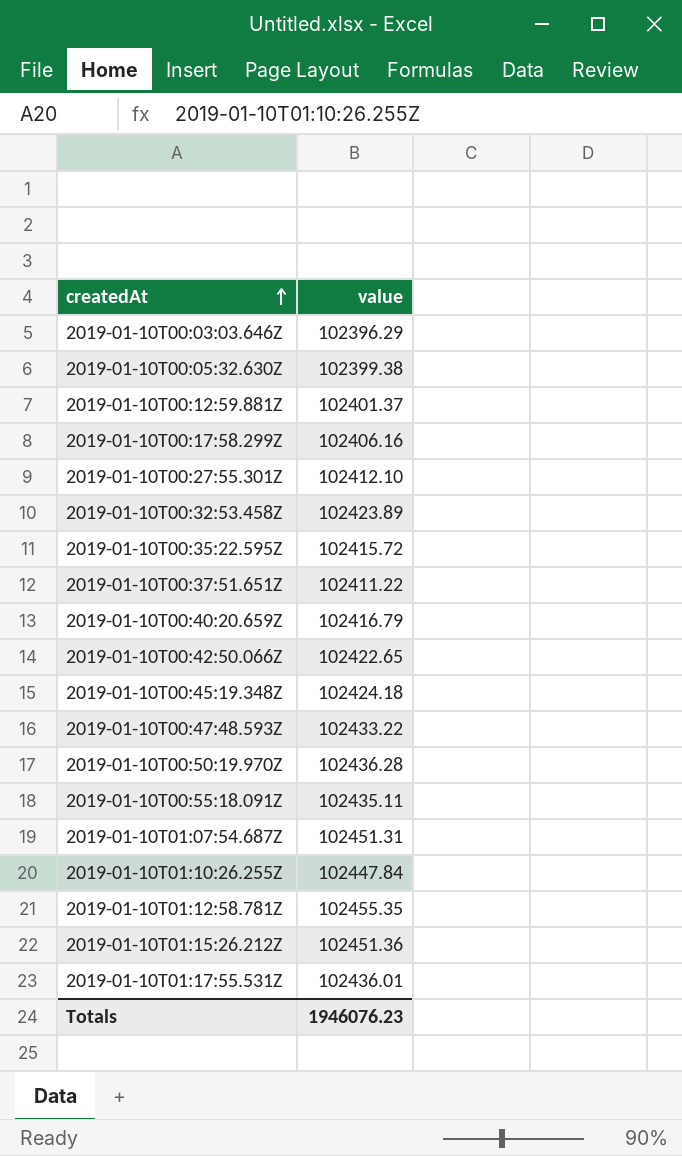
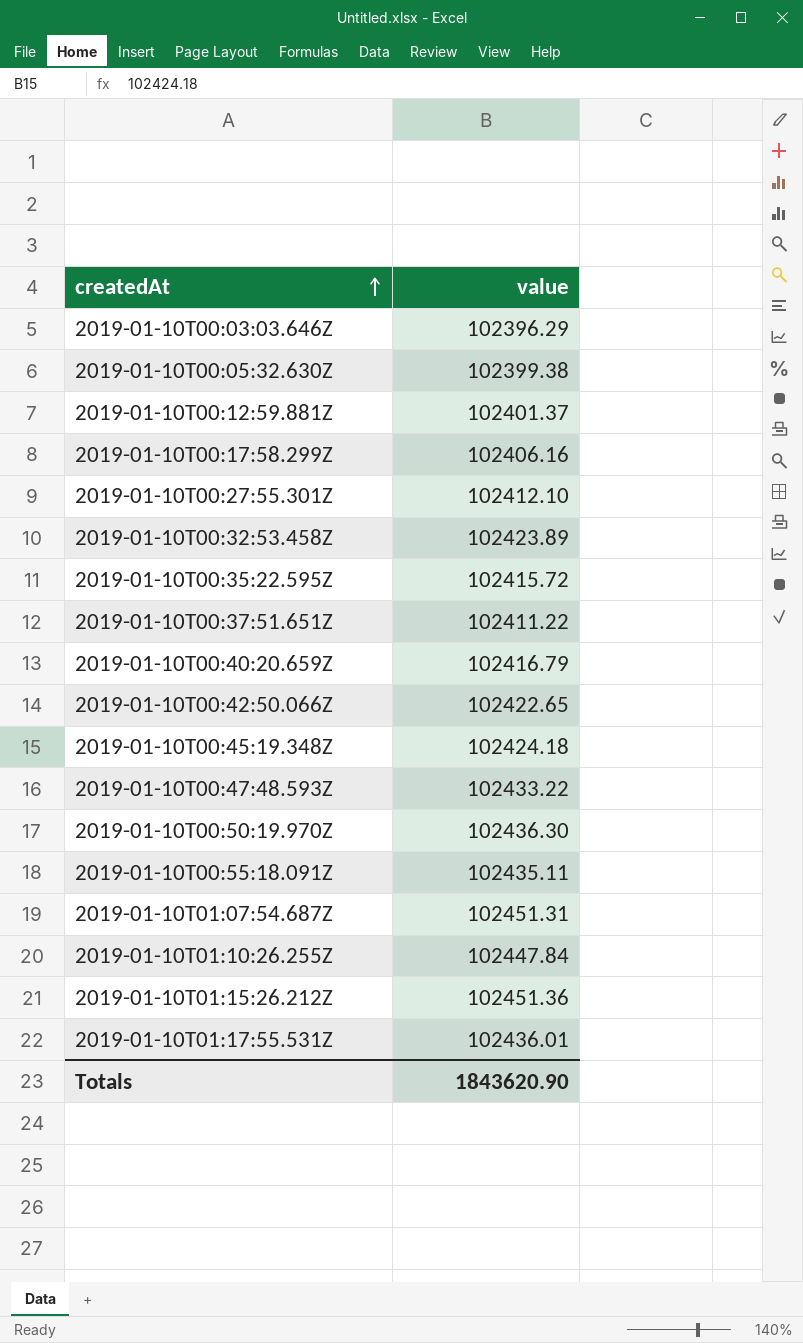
row 2019-01-10T01:12:58.781Z: 102455.35 -> none
2019-01-10T00:50:19.970Z | value: 102436.28 -> 102436.30
Totals | value: 1946076.23 -> 1843620.90

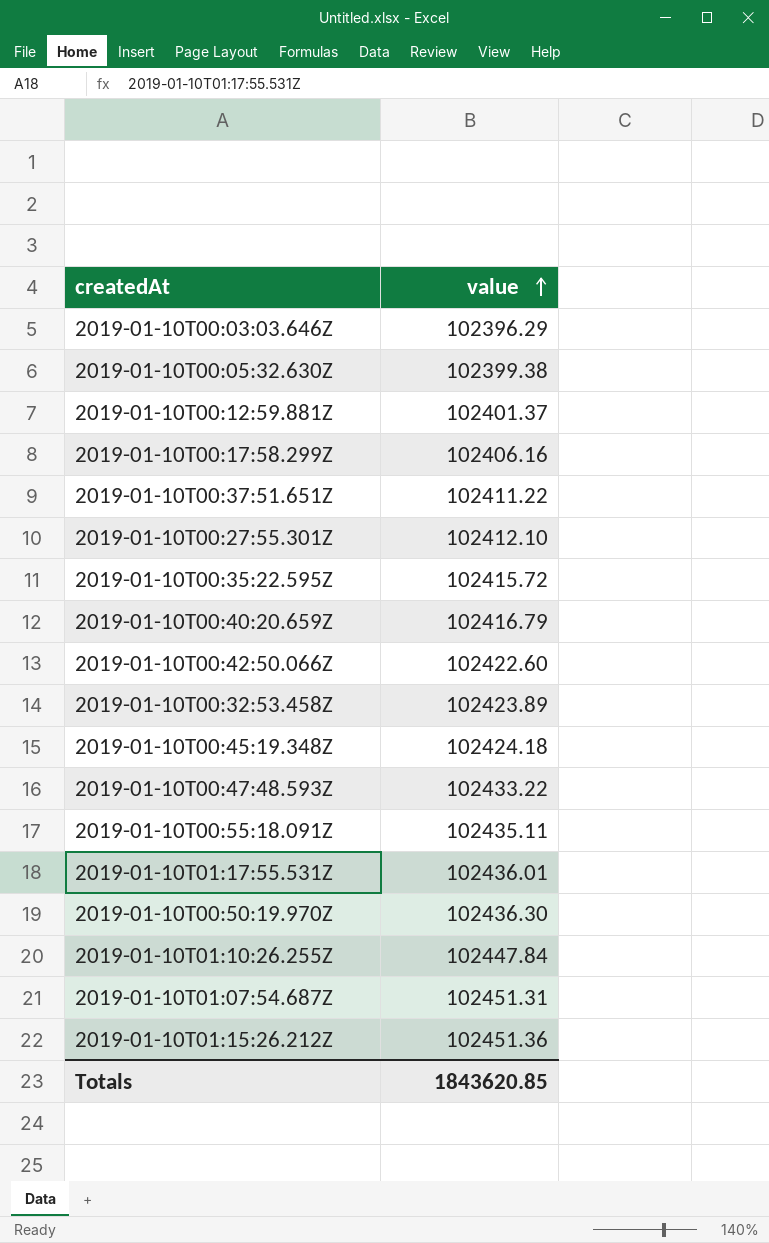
row order: createdAt ascending -> value ascending
2019-01-10T00:42:50.066Z | value: 102422.65 -> 102422.60
Totals | value: 1843620.90 -> 1843620.85

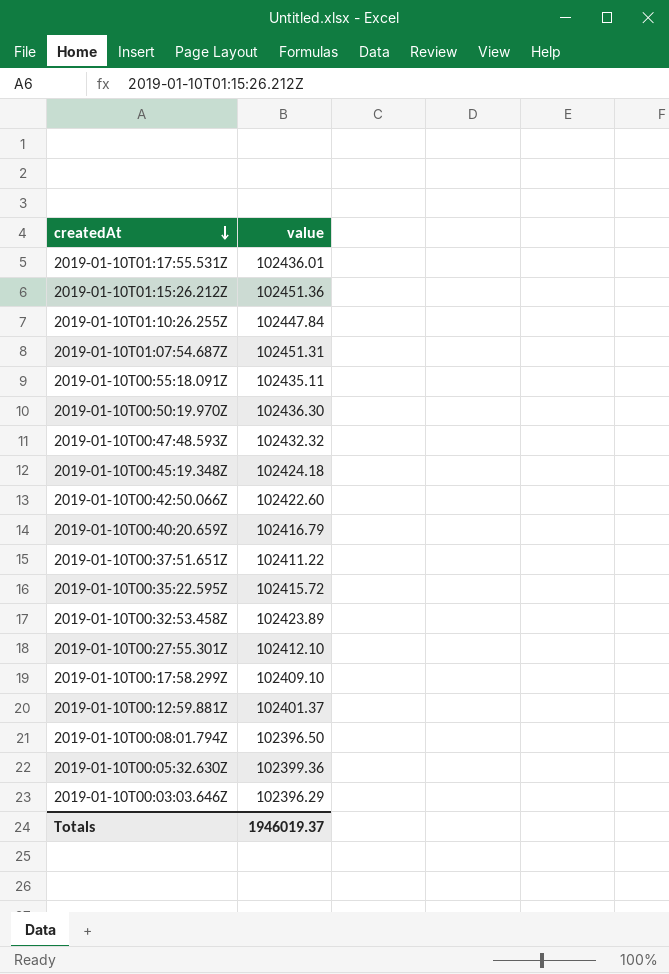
row order: value ascending -> createdAt descending
2019-01-10T00:47:48.593Z | value: 102433.22 -> 102432.32
2019-01-10T00:17:58.299Z | value: 102406.16 -> 102409.10
row 2019-01-10T00:08:01.794Z: none -> 102396.50
2019-01-10T00:05:32.630Z | value: 102399.38 -> 102399.36
Totals | value: 1843620.85 -> 1946019.37

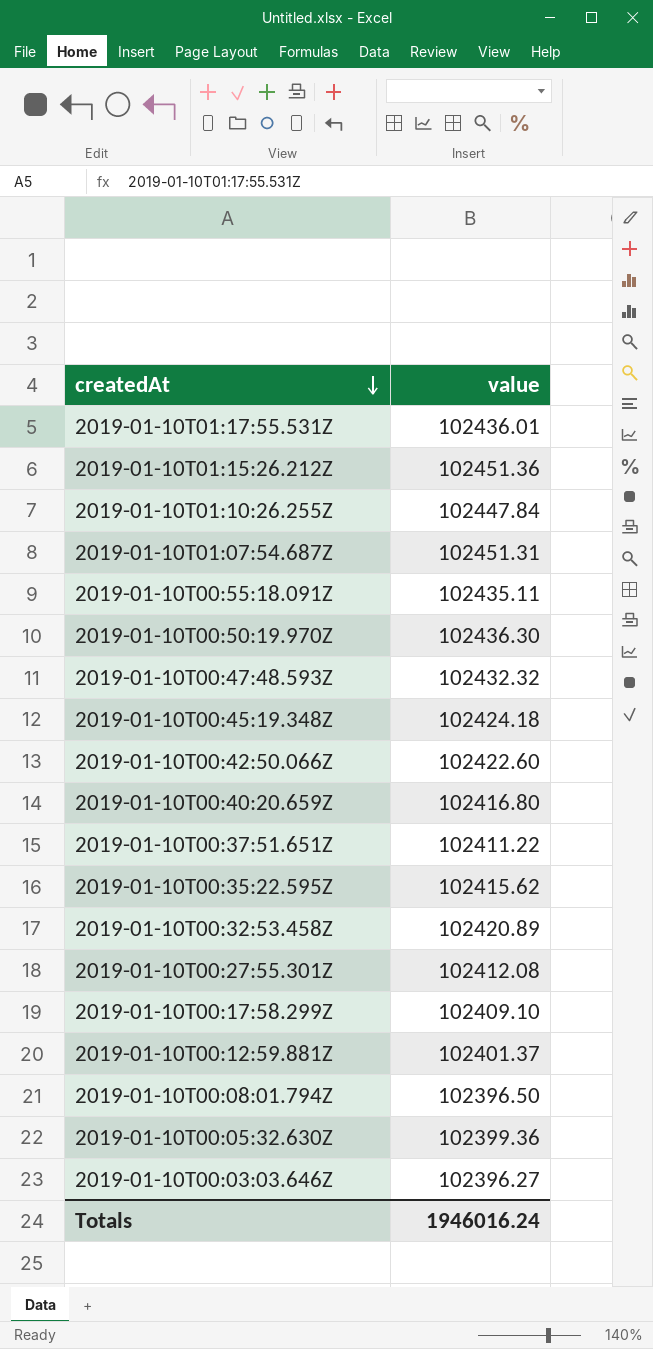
2019-01-10T00:40:20.659Z | value: 102416.79 -> 102416.80
2019-01-10T00:35:22.595Z | value: 102415.72 -> 102415.62
2019-01-10T00:32:53.458Z | value: 102423.89 -> 102420.89
2019-01-10T00:27:55.301Z | value: 102412.10 -> 102412.08
2019-01-10T00:03:03.646Z | value: 102396.29 -> 102396.27
Totals | value: 1946019.37 -> 1946016.24

